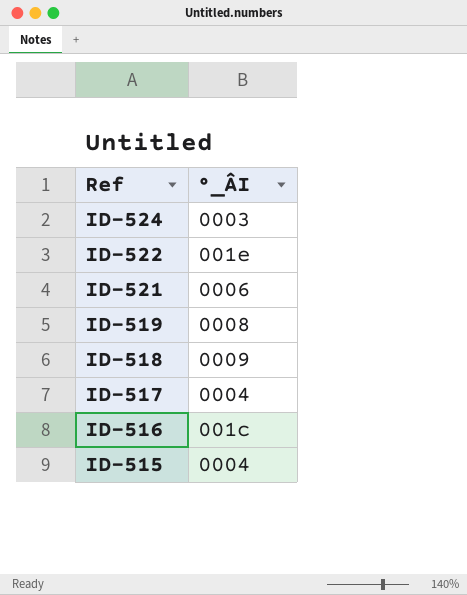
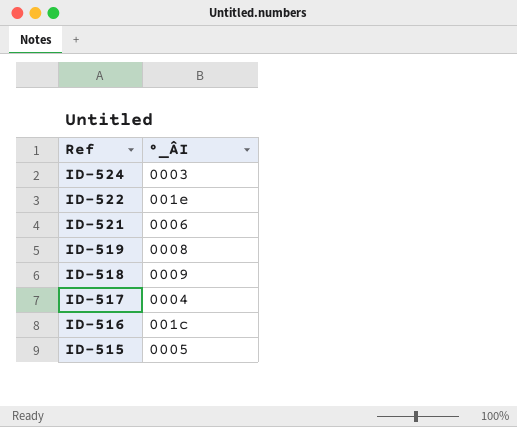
ID-515 | °_ÂI: 0004 -> 0005

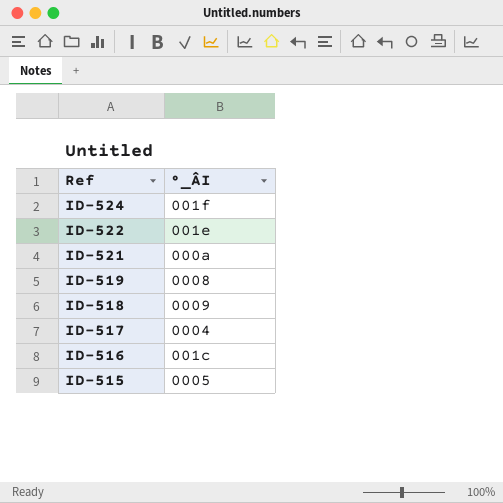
ID-524 | °_ÂI: 0003 -> 001f
ID-521 | °_ÂI: 0006 -> 000a

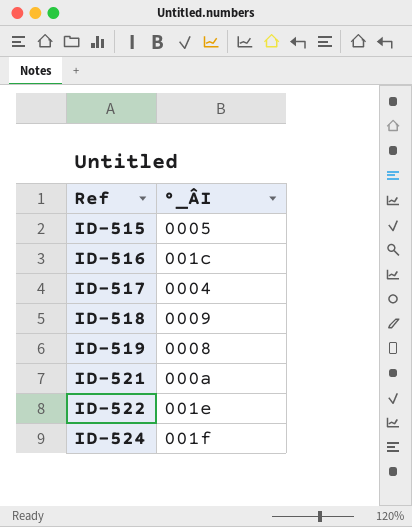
row order: Ref descending -> Ref ascending

